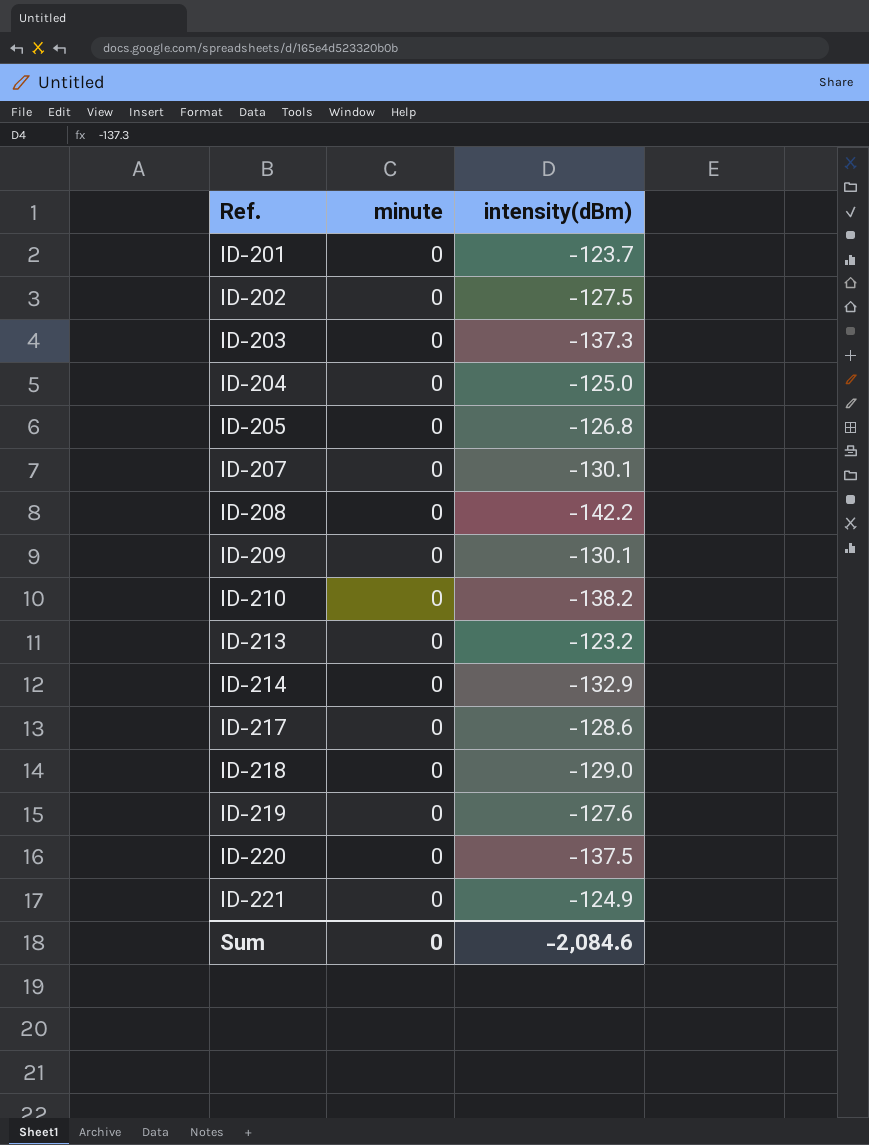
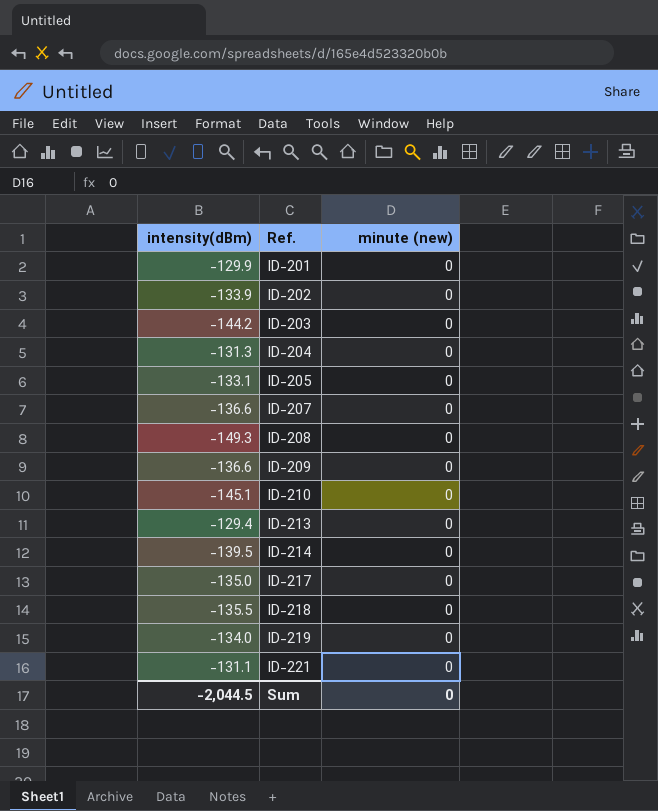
column intensity(dBm) | position: 3 -> 1
column name: minute -> minute (new)
row ID-220: 0 | -137.5 -> none
ID-201 | intensity(dBm): -123.7 -> -129.9
ID-202 | intensity(dBm): -127.5 -> -133.9
ID-203 | intensity(dBm): -137.3 -> -144.2
ID-204 | intensity(dBm): -125.0 -> -131.3
ID-205 | intensity(dBm): -126.8 -> -133.1
ID-207 | intensity(dBm): -130.1 -> -136.6
ID-208 | intensity(dBm): -142.2 -> -149.3
ID-209 | intensity(dBm): -130.1 -> -136.6
ID-210 | intensity(dBm): -138.2 -> -145.1
ID-213 | intensity(dBm): -123.2 -> -129.4
ID-214 | intensity(dBm): -132.9 -> -139.5
ID-217 | intensity(dBm): -128.6 -> -135.0
ID-218 | intensity(dBm): -129.0 -> -135.5
ID-219 | intensity(dBm): -127.6 -> -134.0
ID-221 | intensity(dBm): -124.9 -> -131.1
Sum | intensity(dBm): -2,084.6 -> -2,044.5

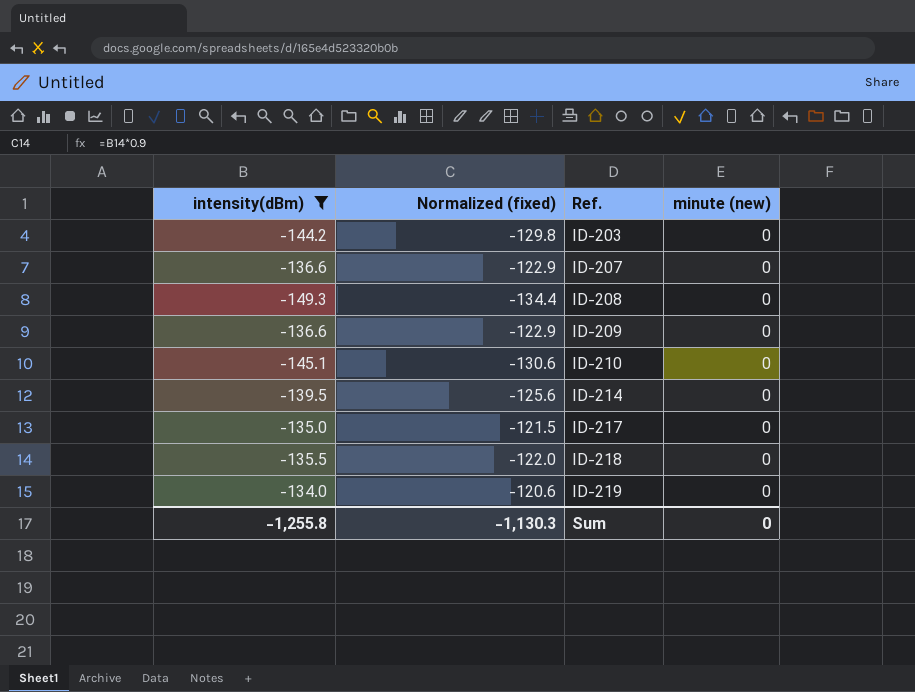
filter: none -> intensity(dBm) <= -134.0
column Normalized (fixed) | formula: none -> [intensity(dBm)] * 0.9
Sum | intensity(dBm): -2,044.5 -> -1,255.8

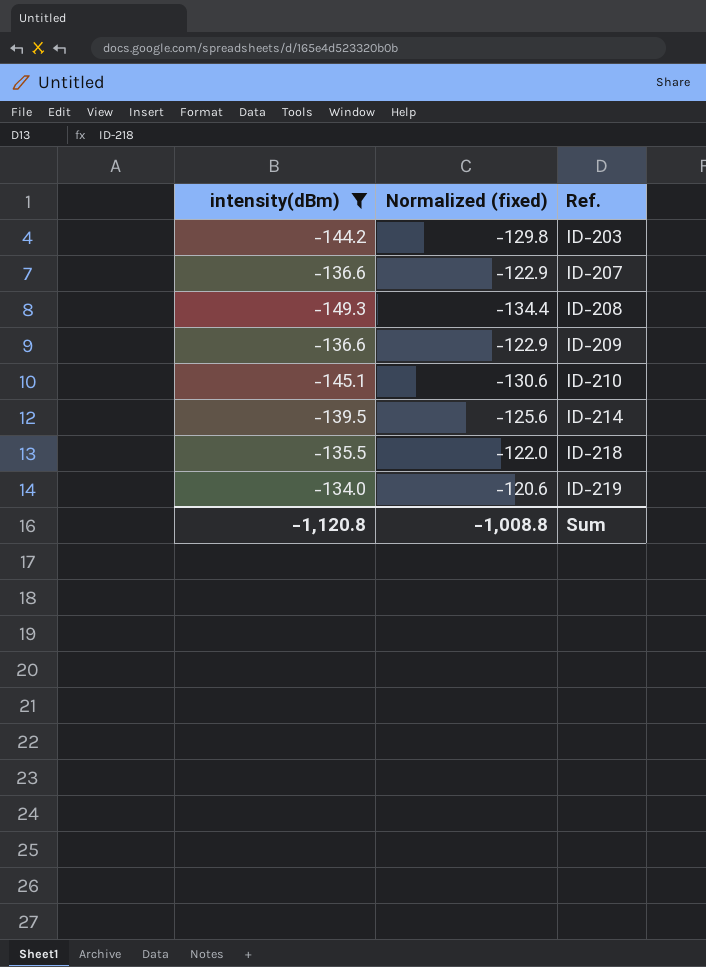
column minute (new) | position: 4 -> none
row ID-217: -135.0 | -121.5 | 0 -> none
Sum | intensity(dBm): -1,255.8 -> -1,120.8
Sum | Normalized (fixed): -1,130.3 -> -1,008.8

